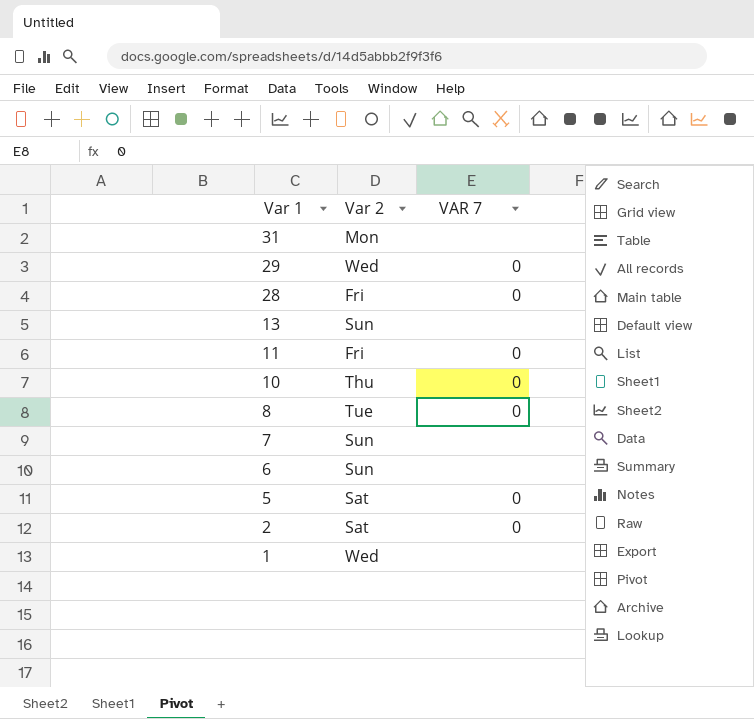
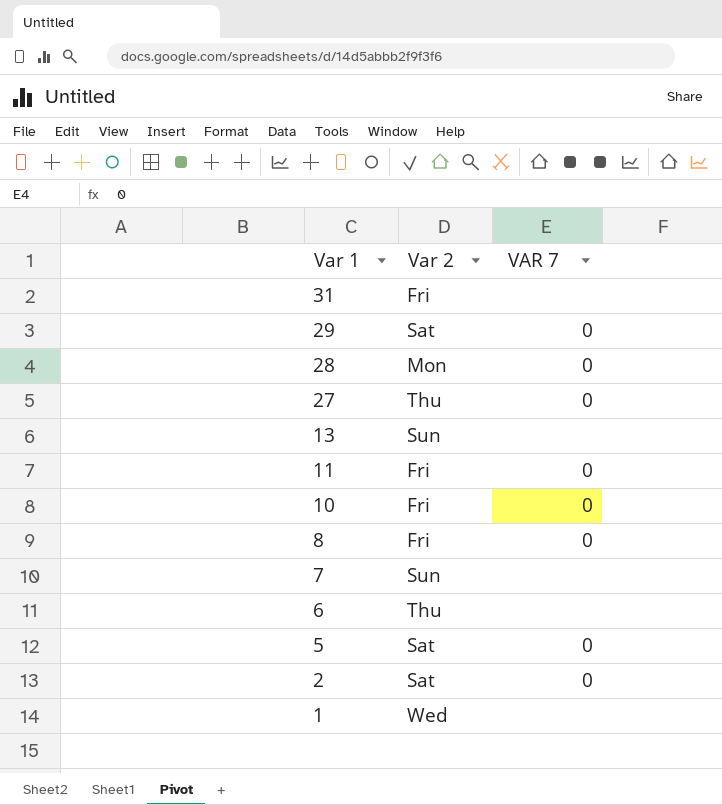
31 | Var 2: Mon -> Fri
29 | Var 2: Wed -> Sat
28 | Var 2: Fri -> Mon
row 27: none -> Thu | 0
10 | Var 2: Thu -> Fri
8 | Var 2: Tue -> Fri
6 | Var 2: Sun -> Thu

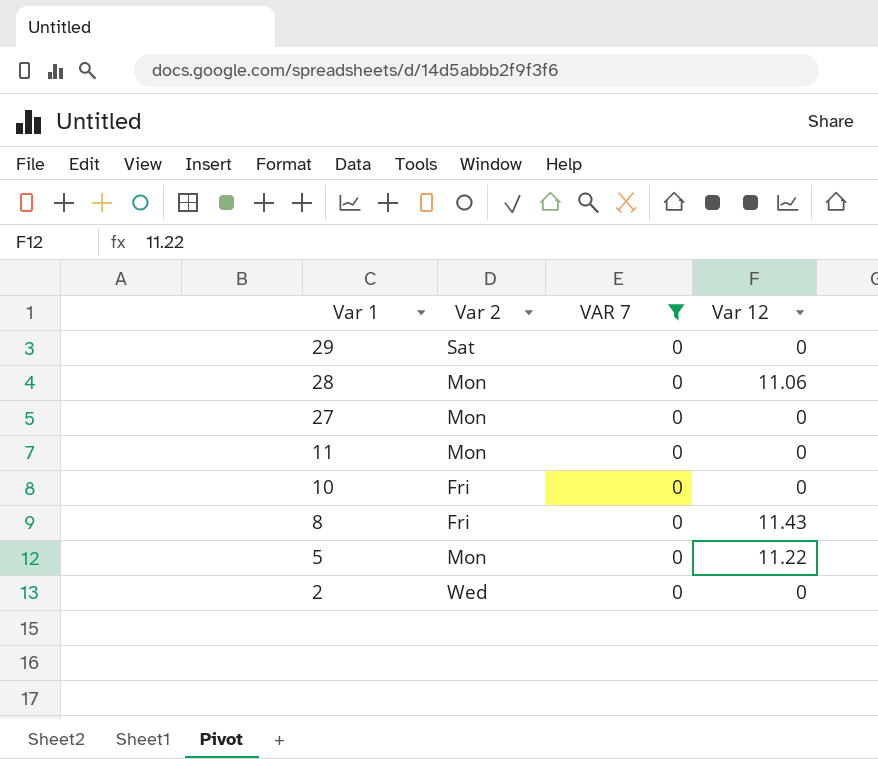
filter: none -> VAR 7 = 0
column Var 12 | position: none -> 4
27 | Var 2: Thu -> Mon
11 | Var 2: Fri -> Mon
5 | Var 2: Sat -> Mon
2 | Var 2: Sat -> Wed

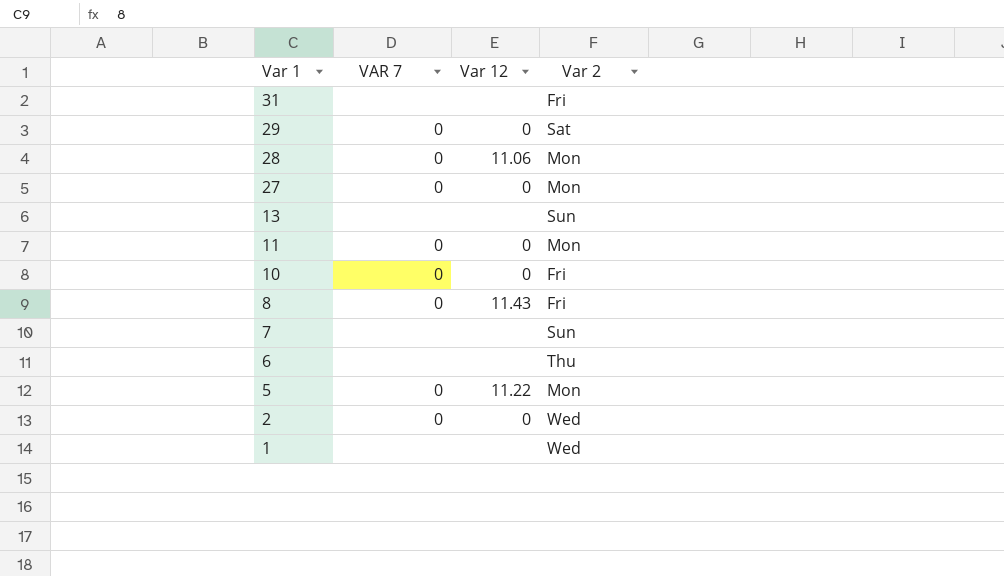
filter: VAR 7 = 0 -> none
column Var 2 | position: 2 -> 4

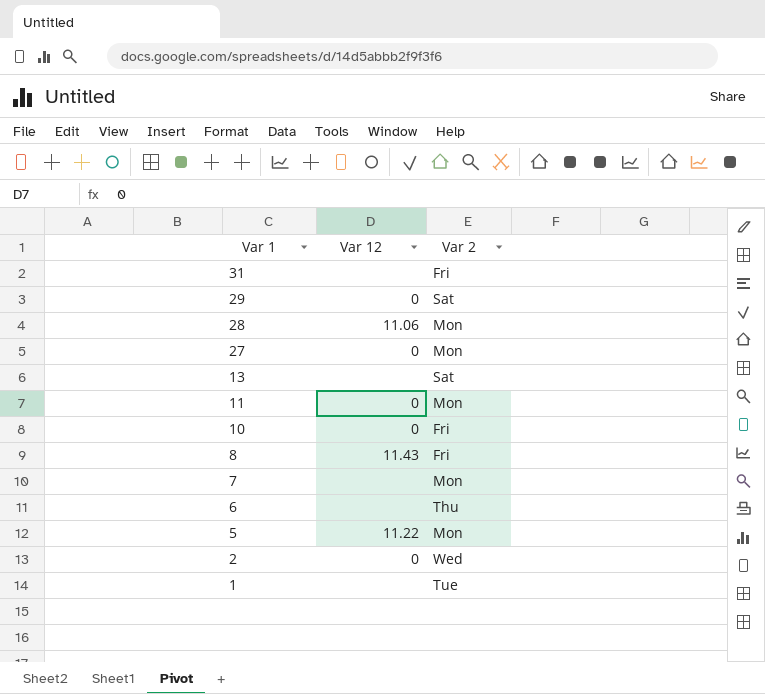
column VAR 7 | position: 2 -> none
13 | Var 2: Sun -> Sat
7 | Var 2: Sun -> Mon
1 | Var 2: Wed -> Tue

